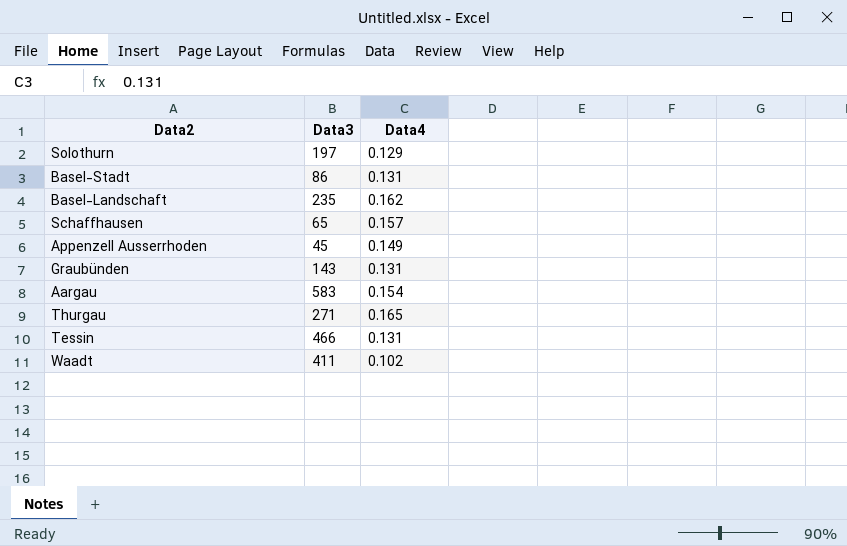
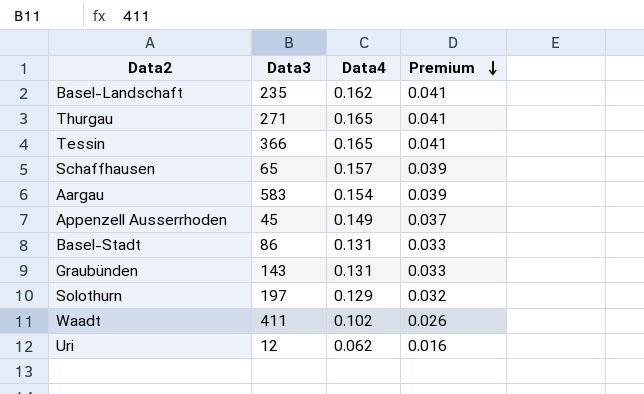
row order: none -> Premium descending
column Premium | formula: none -> [Data4] * 0.25
Tessin | Data3: 466 -> 366
Tessin | Data4: 0.131 -> 0.165
row Uri: none -> 12 | 0.062 | 0.016

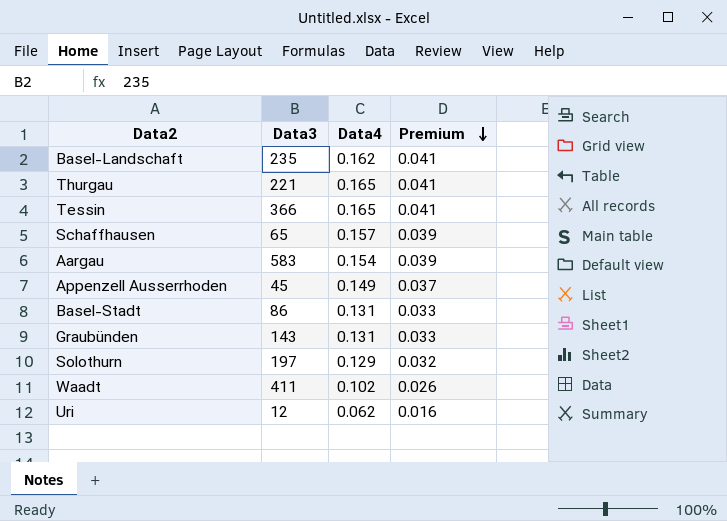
Thurgau | Data3: 271 -> 221

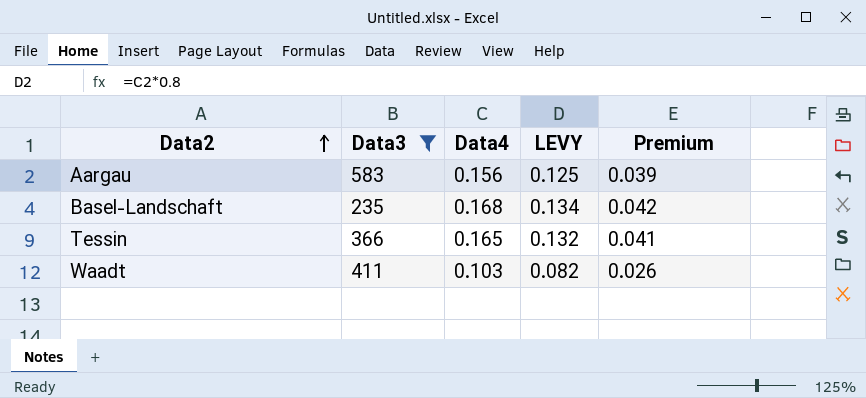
filter: none -> Data3 >= 235
row order: Premium descending -> Data2 ascending
column LEVY | formula: none -> [Data4] * 0.8
Aargau | Data4: 0.154 -> 0.156
Basel-Landschaft | Data4: 0.162 -> 0.168
Basel-Landschaft | Premium: 0.041 -> 0.042
Waadt | Data4: 0.102 -> 0.103

